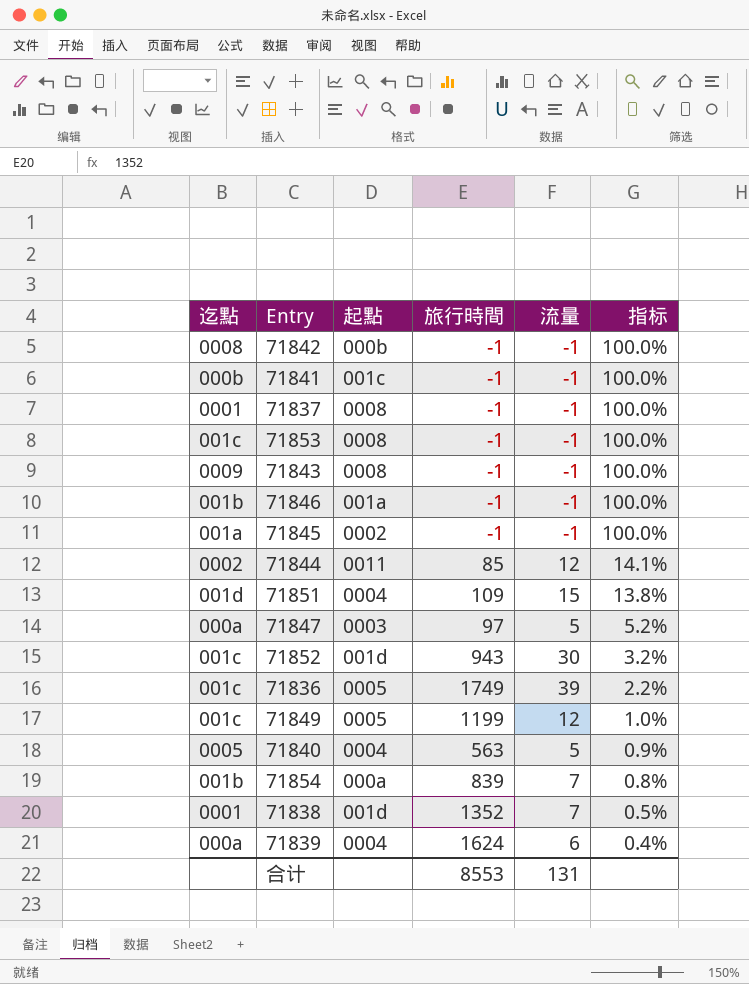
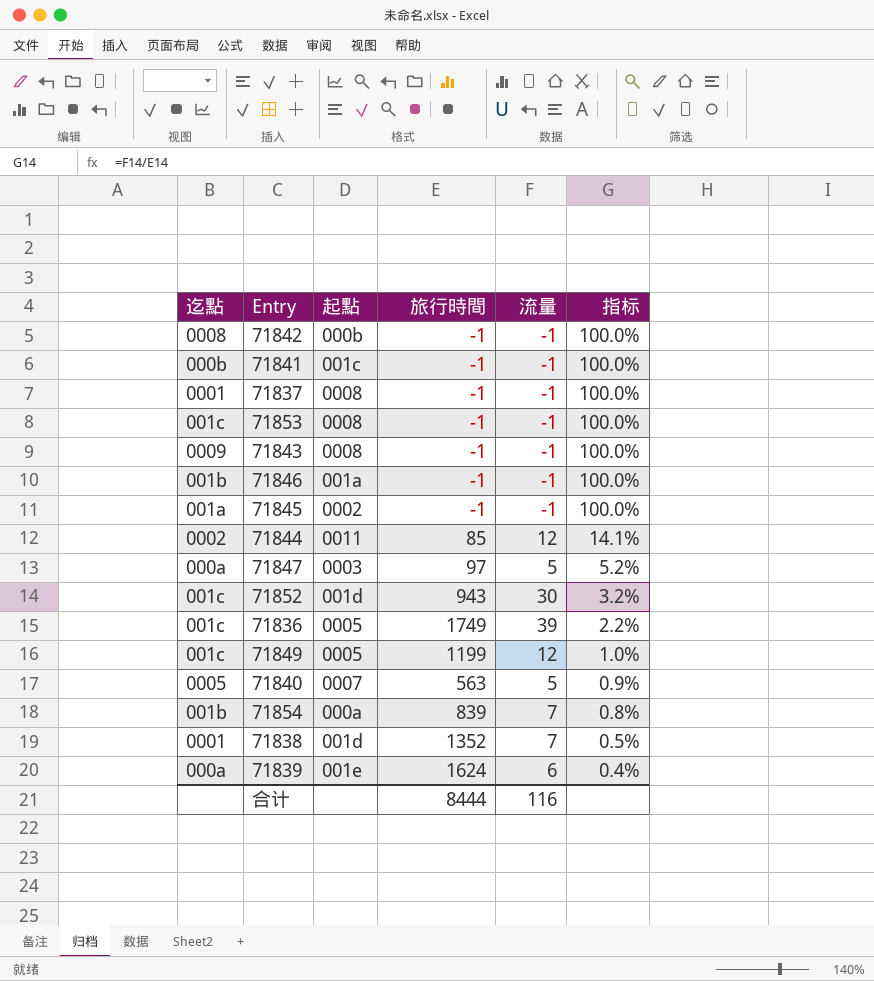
row 71851: 001d | 0004 | 109 | 15 | 13.8% -> none
71840 | 起點: 0004 -> 0007
71839 | 起點: 0004 -> 001e
合计 | 旅行時間: 8553 -> 8444
合计 | 流量: 131 -> 116

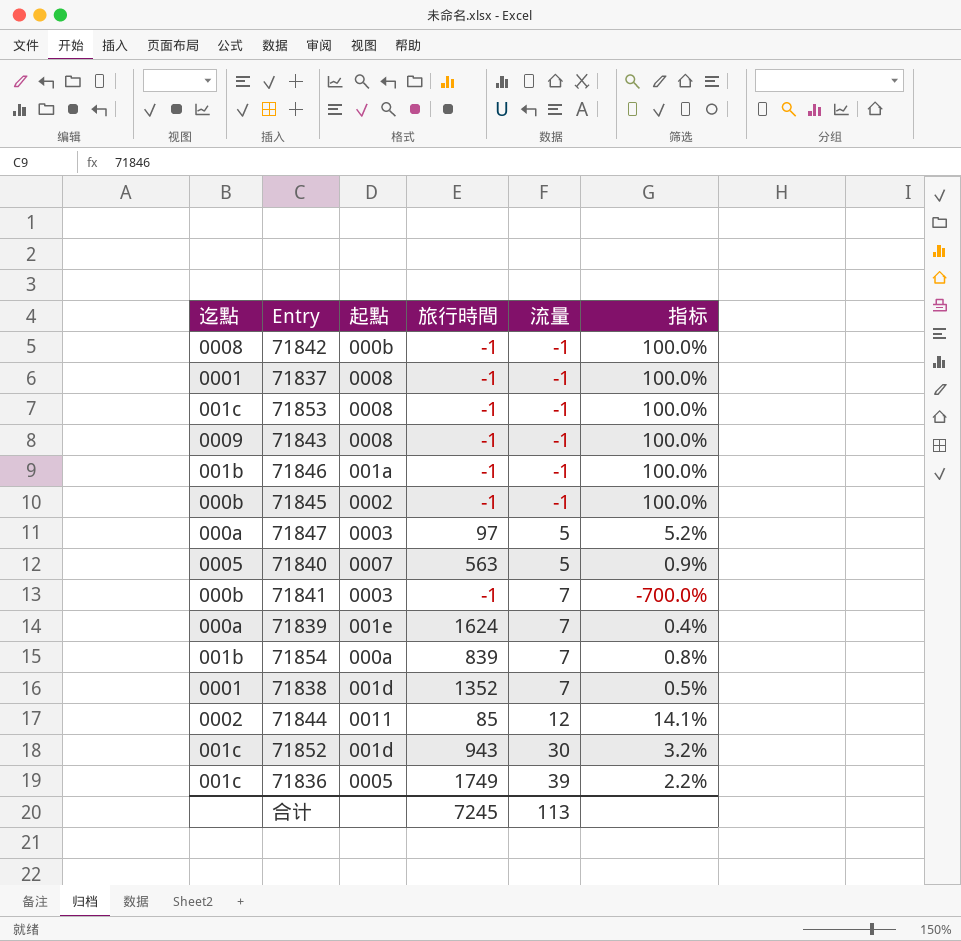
row order: 指标 descending -> 流量 ascending
row 71849: 001c | 0005 | 1199 | 12 | 1.0% -> none
71845 | 迄點: 001a -> 000b
71841 | 起點: 001c -> 0003
71841 | 流量: -1 -> 7
71841 | 指标: 100.0% -> -700.0%
71839 | 流量: 6 -> 7
合计 | 旅行時間: 8444 -> 7245
合计 | 流量: 116 -> 113

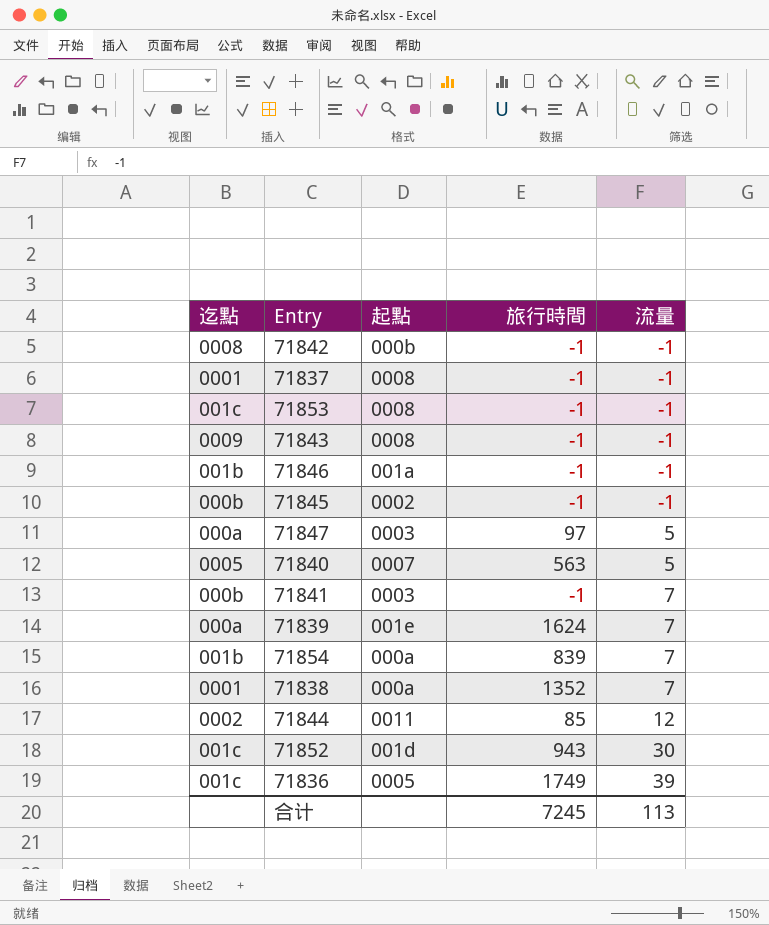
column 指标 | formula: [流量] / [旅行時間] -> none
71838 | 起點: 001d -> 000a

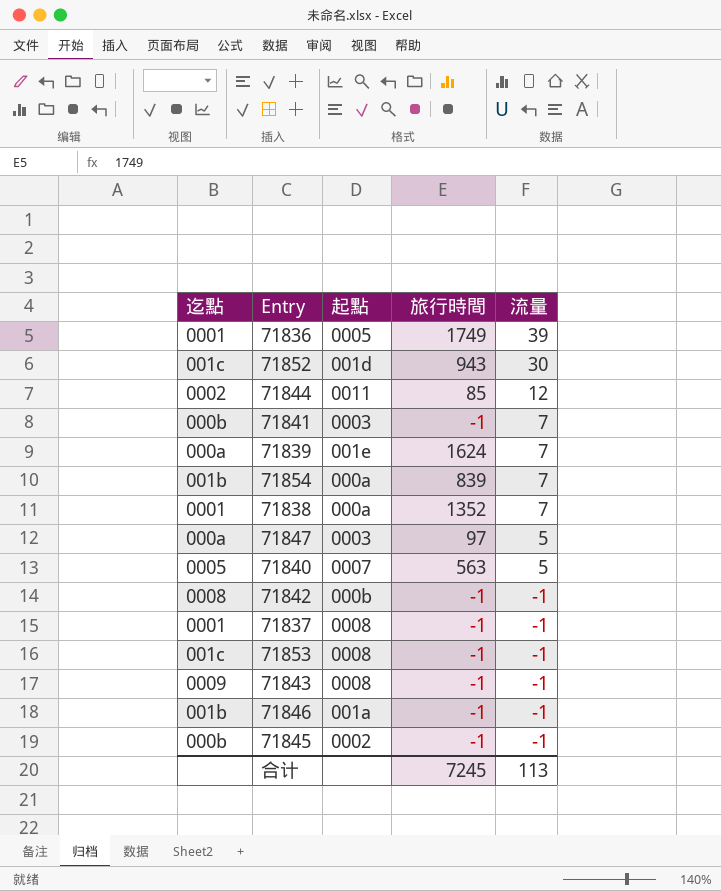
row order: 流量 ascending -> 流量 descending
71836 | 迄點: 001c -> 0001

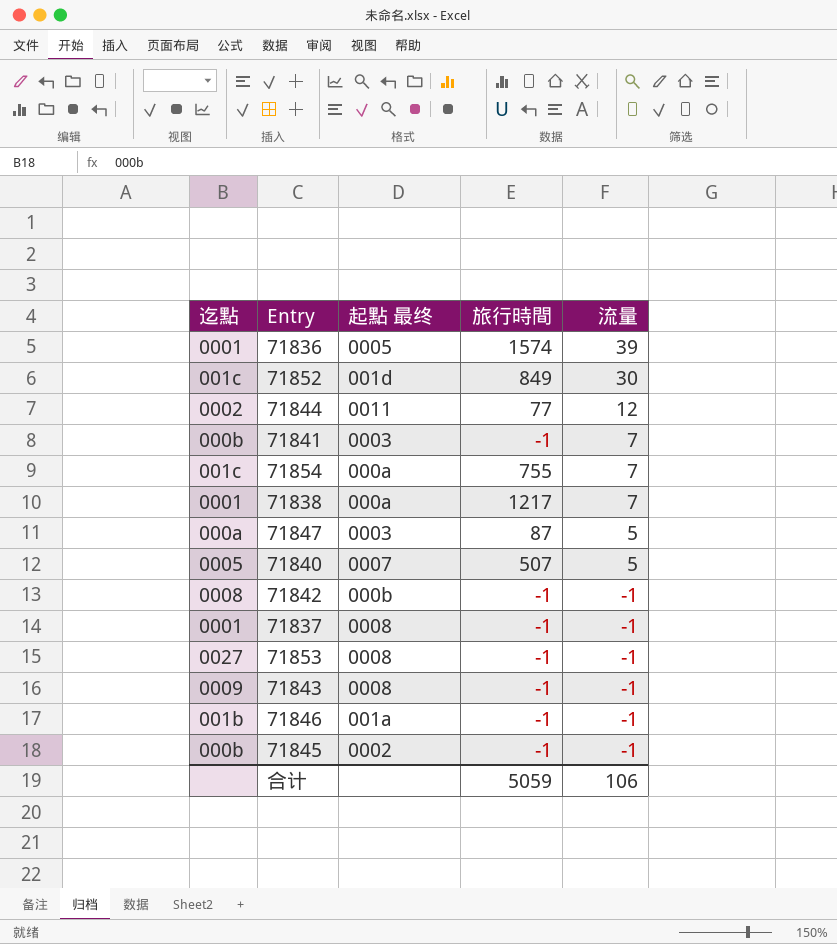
column name: 起點 -> 起點 最终
row 71839: 000a | 001e | 1624 | 7 -> none
71836 | 旅行時間: 1749 -> 1574
71852 | 旅行時間: 943 -> 849
71844 | 旅行時間: 85 -> 77
71854 | 迄點: 001b -> 001c
71854 | 旅行時間: 839 -> 755
71838 | 旅行時間: 1352 -> 1217
71847 | 旅行時間: 97 -> 87
71840 | 旅行時間: 563 -> 507
71853 | 迄點: 001c -> 0027
合计 | 旅行時間: 7245 -> 5059
合计 | 流量: 113 -> 106

